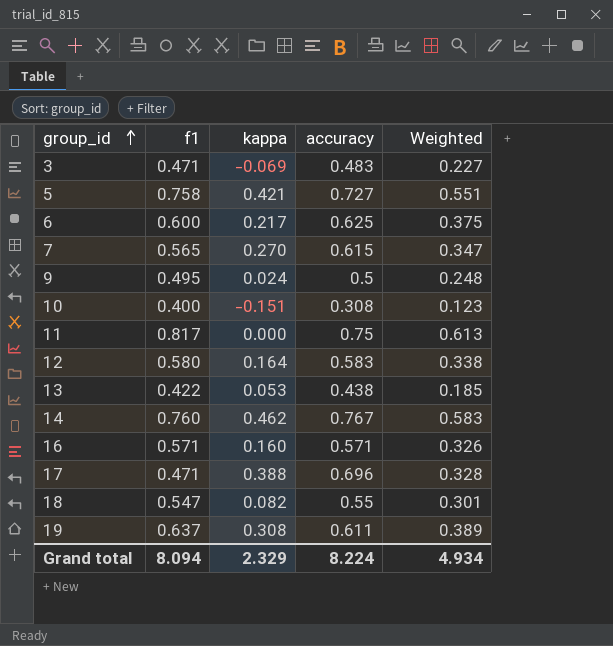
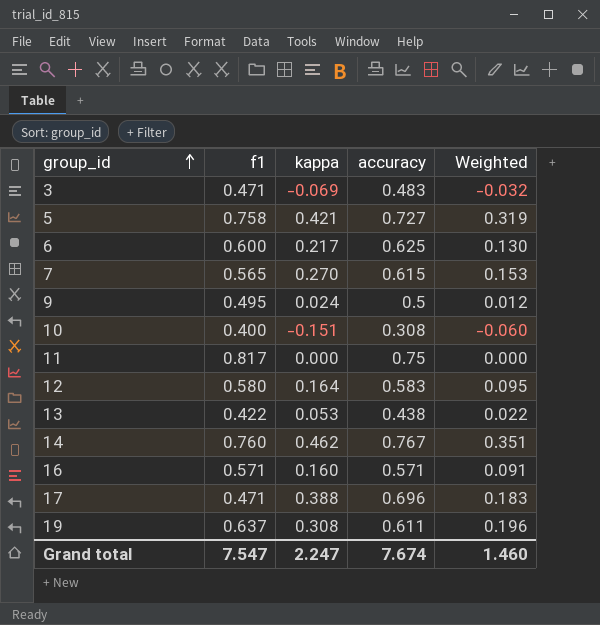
column Weighted | formula: [f1] * [accuracy] -> [f1] * [kappa]
row 18: 0.547 | 0.082 | 0.55 | 0.301 -> none
Grand total | f1: 8.094 -> 7.547
Grand total | kappa: 2.329 -> 2.247
Grand total | accuracy: 8.224 -> 7.674
Grand total | Weighted: 4.934 -> 1.460

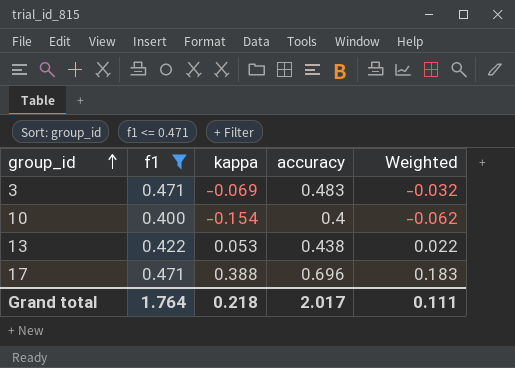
filter: none -> f1 <= 0.471
10 | kappa: -0.151 -> -0.154
10 | accuracy: 0.308 -> 0.4
10 | Weighted: -0.060 -> -0.062
Grand total | f1: 7.547 -> 1.764
Grand total | kappa: 2.247 -> 0.218
Grand total | accuracy: 7.674 -> 2.017
Grand total | Weighted: 1.460 -> 0.111

